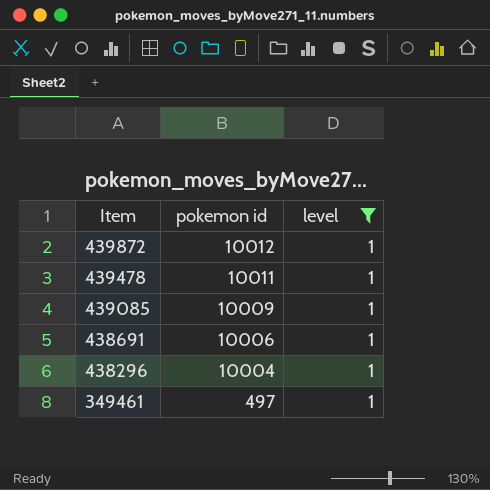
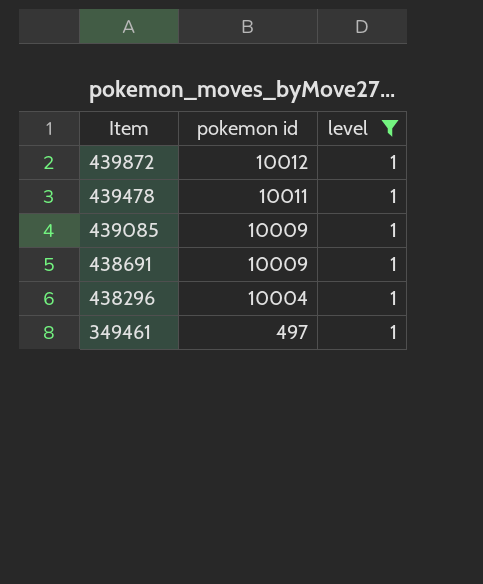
438691 | pokemon id: 10006 -> 10009

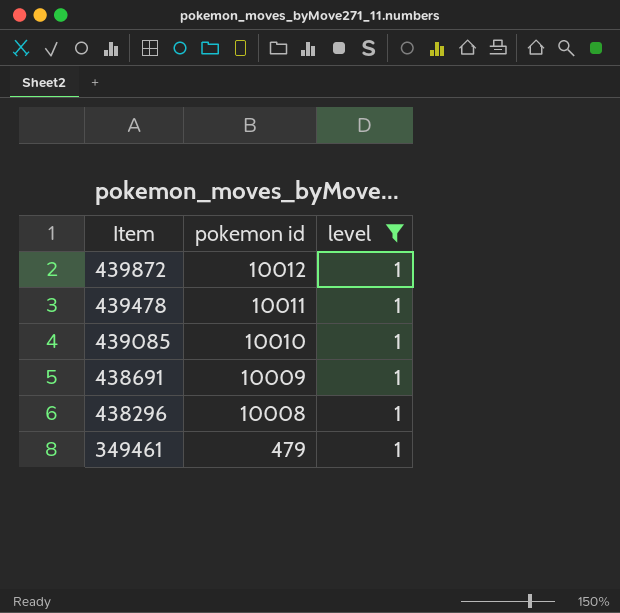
439085 | pokemon id: 10009 -> 10010
438296 | pokemon id: 10004 -> 10008
349461 | pokemon id: 497 -> 479

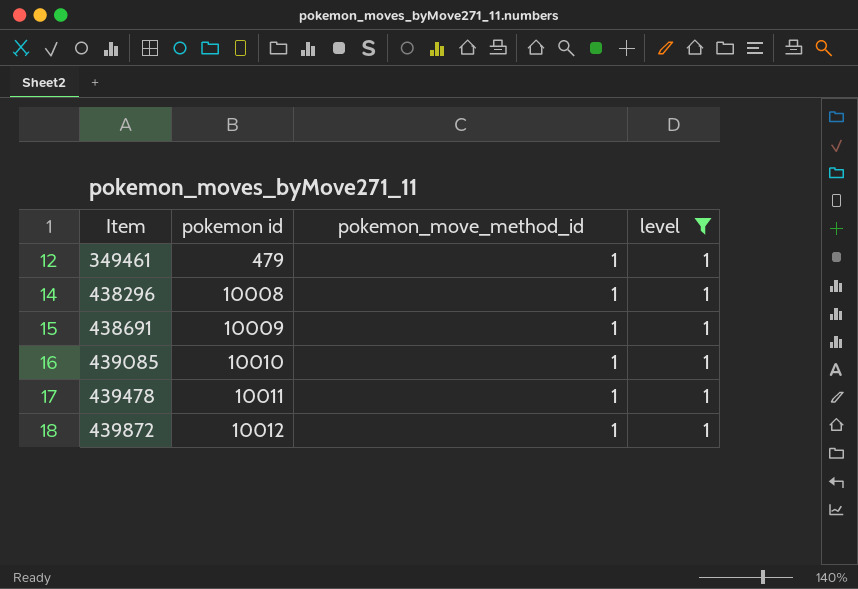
row order: Item descending -> Item ascending
column pokemon_move_method_id | position: none -> 3

